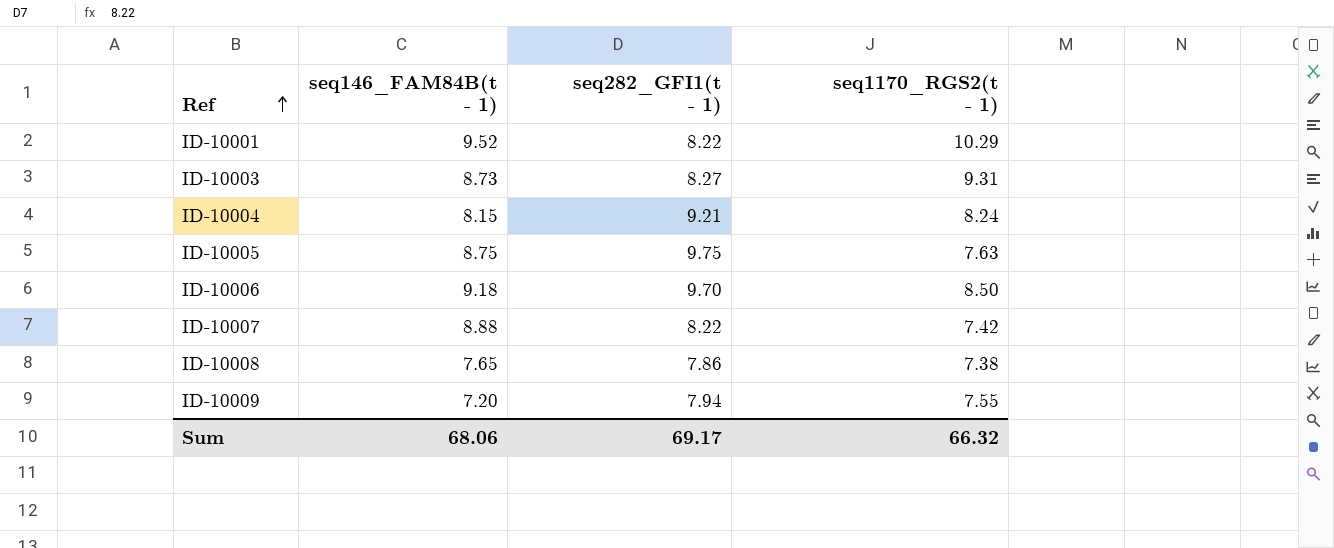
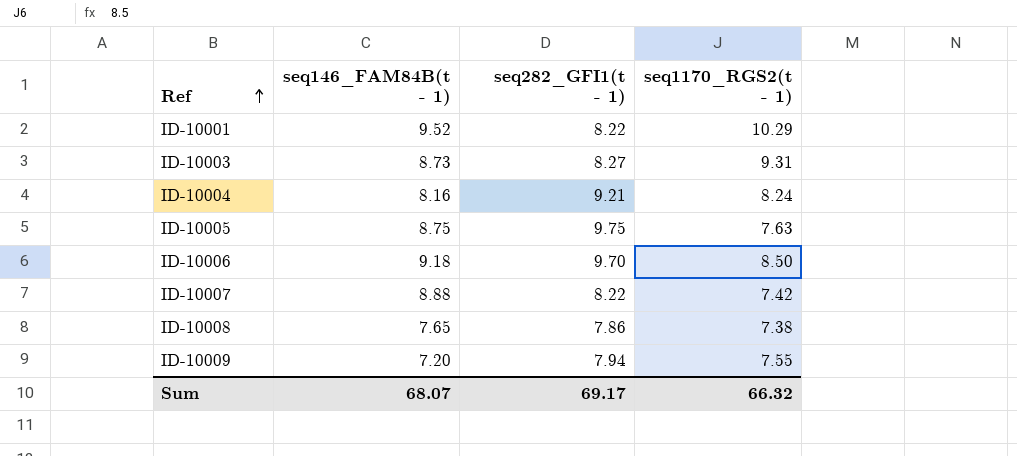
ID-10004 | seq146_FAM84B(t - 1): 8.15 -> 8.16
Sum | seq146_FAM84B(t - 1): 68.06 -> 68.07

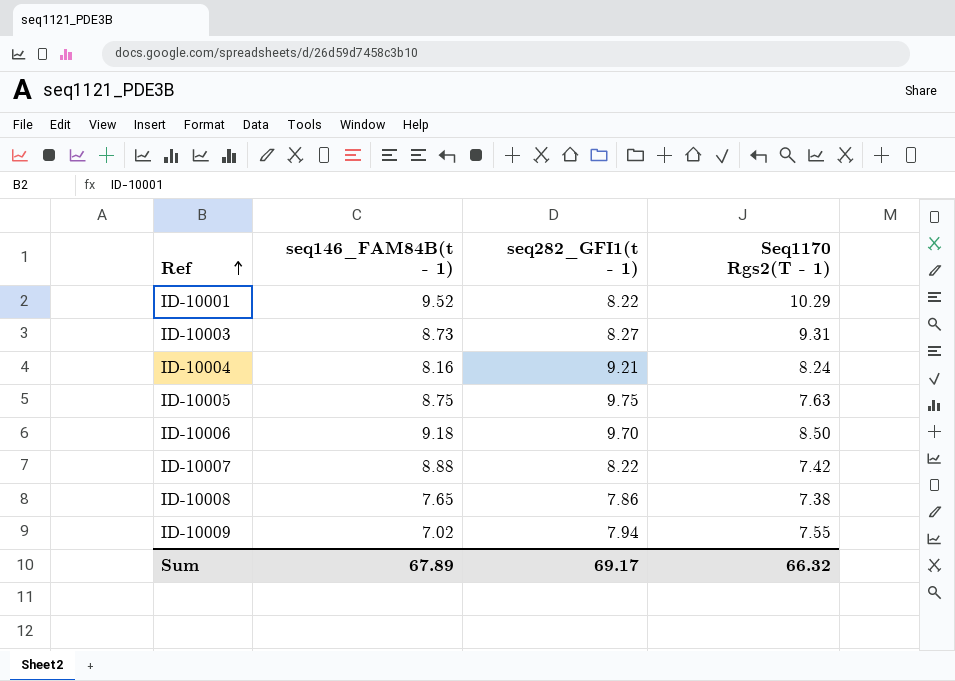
column name: seq1170_RGS2(t - 1) -> Seq1170 Rgs2(T - 1)
ID-10009 | seq146_FAM84B(t - 1): 7.20 -> 7.02
Sum | seq146_FAM84B(t - 1): 68.07 -> 67.89

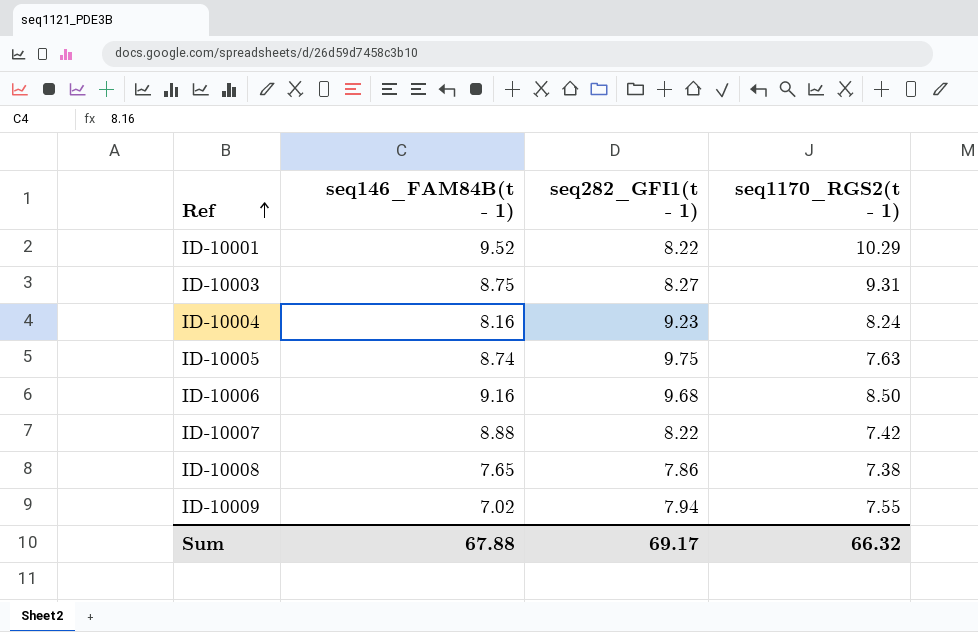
column name: Seq1170 Rgs2(T - 1) -> seq1170_RGS2(t - 1)
ID-10003 | seq146_FAM84B(t - 1): 8.73 -> 8.75
ID-10004 | seq282_GFI1(t - 1): 9.21 -> 9.23
ID-10005 | seq146_FAM84B(t - 1): 8.75 -> 8.74
ID-10006 | seq146_FAM84B(t - 1): 9.18 -> 9.16
ID-10006 | seq282_GFI1(t - 1): 9.70 -> 9.68
Sum | seq146_FAM84B(t - 1): 67.89 -> 67.88

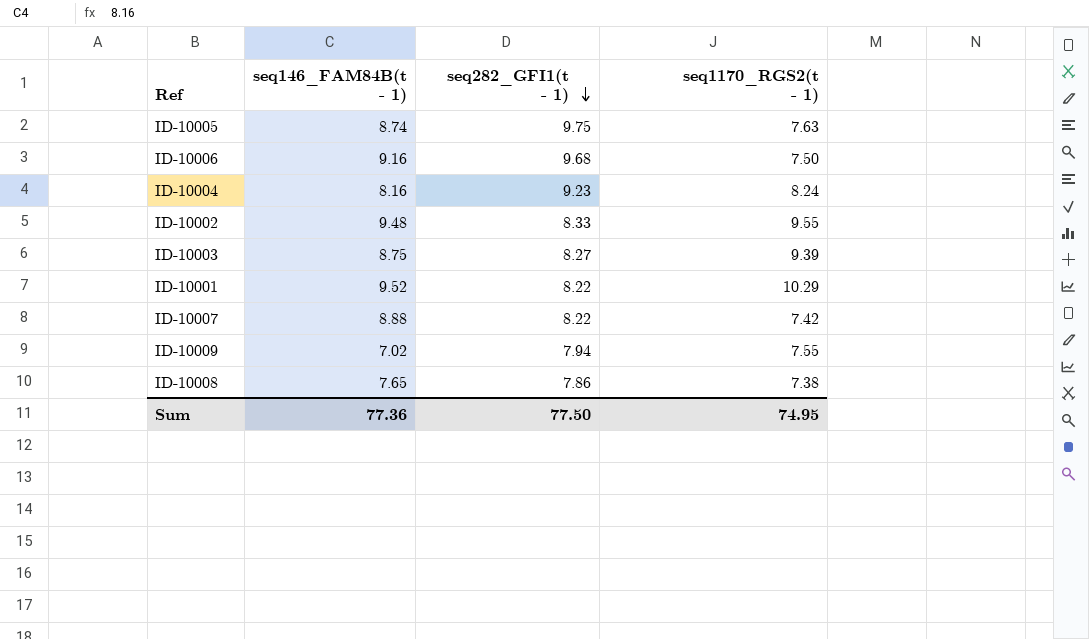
row order: Ref ascending -> seq282_GFI1(t - 1) descending
ID-10006 | seq1170_RGS2(t - 1): 8.50 -> 7.50
row ID-10002: none -> 9.48 | 8.33 | 9.55
ID-10003 | seq1170_RGS2(t - 1): 9.31 -> 9.39
Sum | seq146_FAM84B(t - 1): 67.88 -> 77.36
Sum | seq282_GFI1(t - 1): 69.17 -> 77.50
Sum | seq1170_RGS2(t - 1): 66.32 -> 74.95

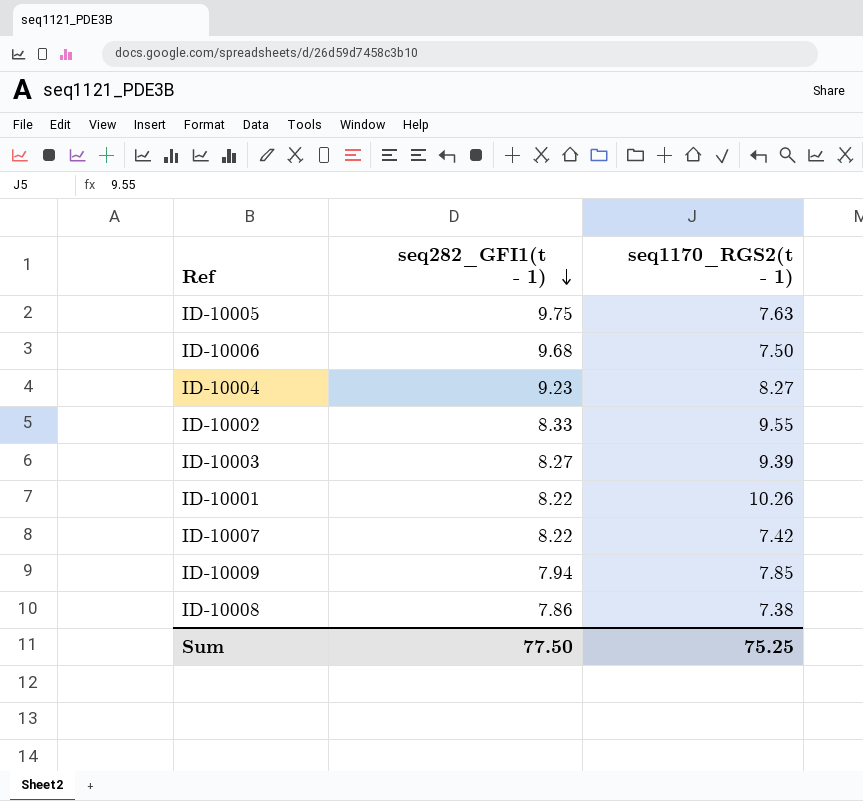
column seq146_FAM84B(t - 1) | position: 2 -> none
ID-10004 | seq1170_RGS2(t - 1): 8.24 -> 8.27
ID-10001 | seq1170_RGS2(t - 1): 10.29 -> 10.26
ID-10009 | seq1170_RGS2(t - 1): 7.55 -> 7.85
Sum | seq1170_RGS2(t - 1): 74.95 -> 75.25

